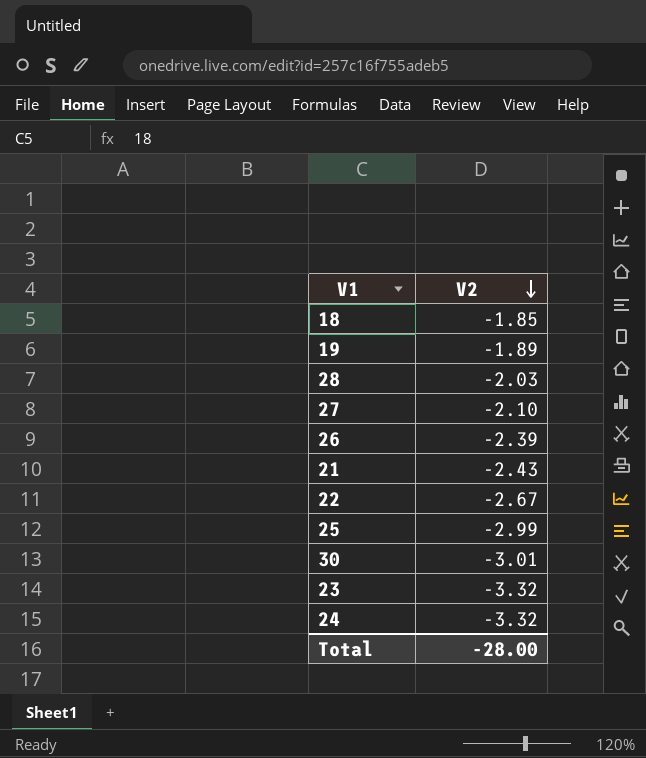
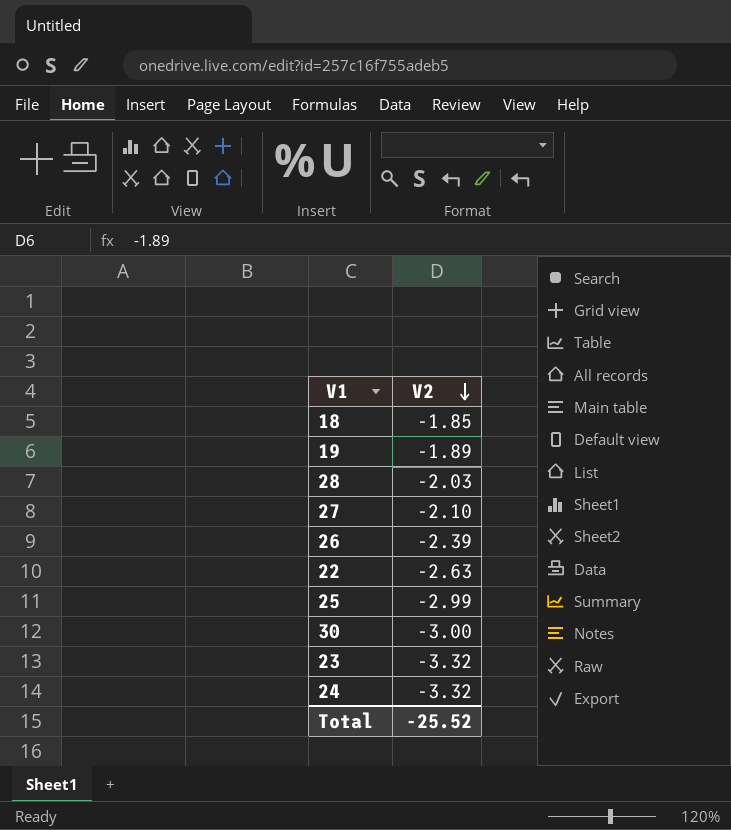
row 21: -2.43 -> none
22 | V2: -2.67 -> -2.63
30 | V2: -3.01 -> -3.00
Total | V2: -28.00 -> -25.52

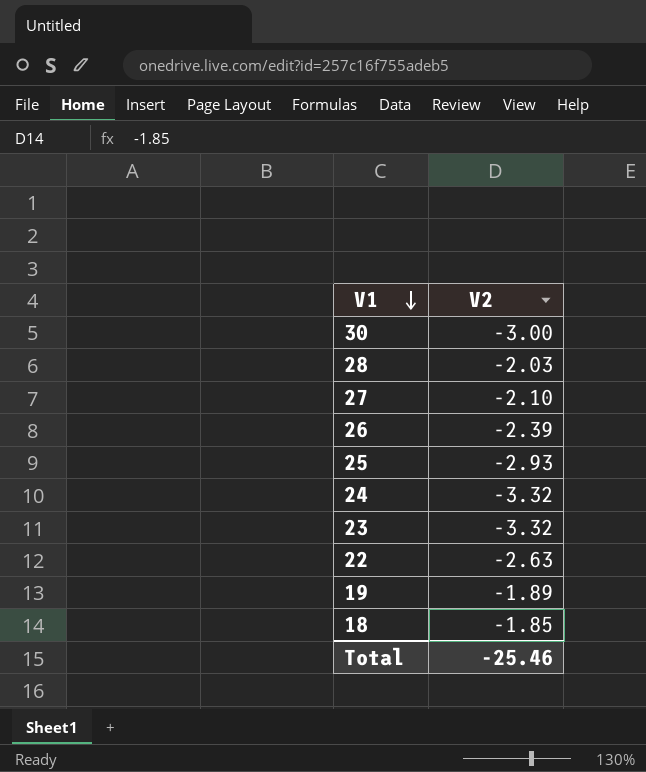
row order: V2 descending -> V1 descending
25 | V2: -2.99 -> -2.93
Total | V2: -25.52 -> -25.46

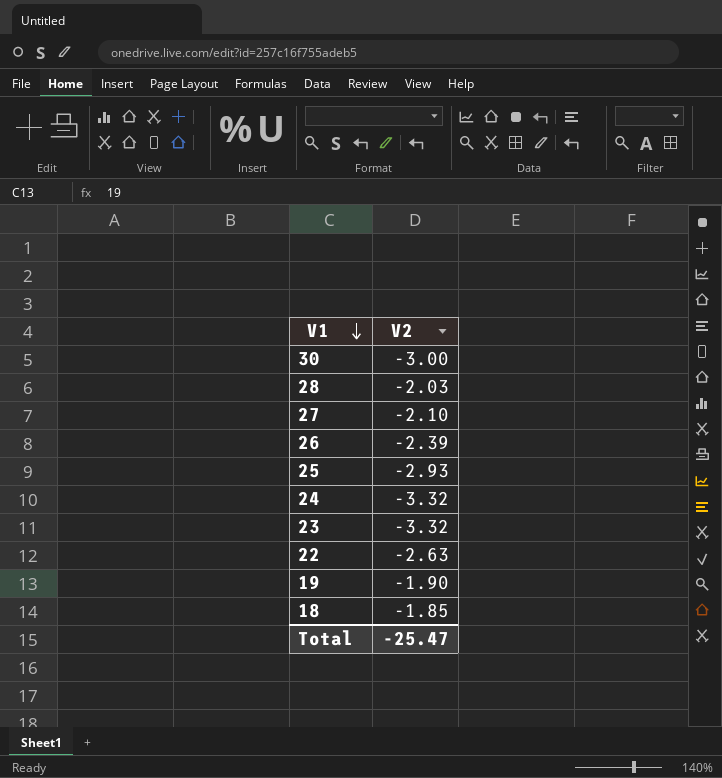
19 | V2: -1.89 -> -1.90
Total | V2: -25.46 -> -25.47

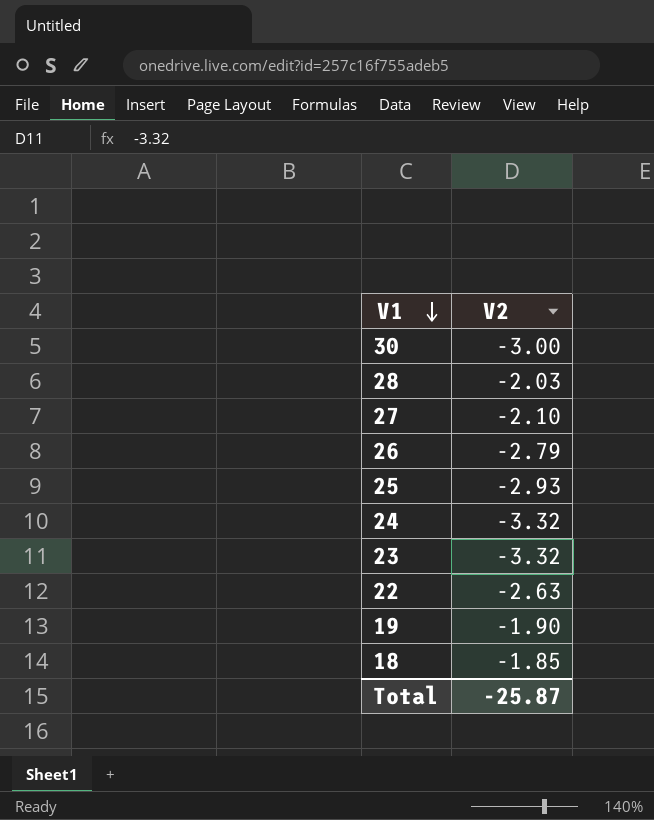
26 | V2: -2.39 -> -2.79
Total | V2: -25.47 -> -25.87

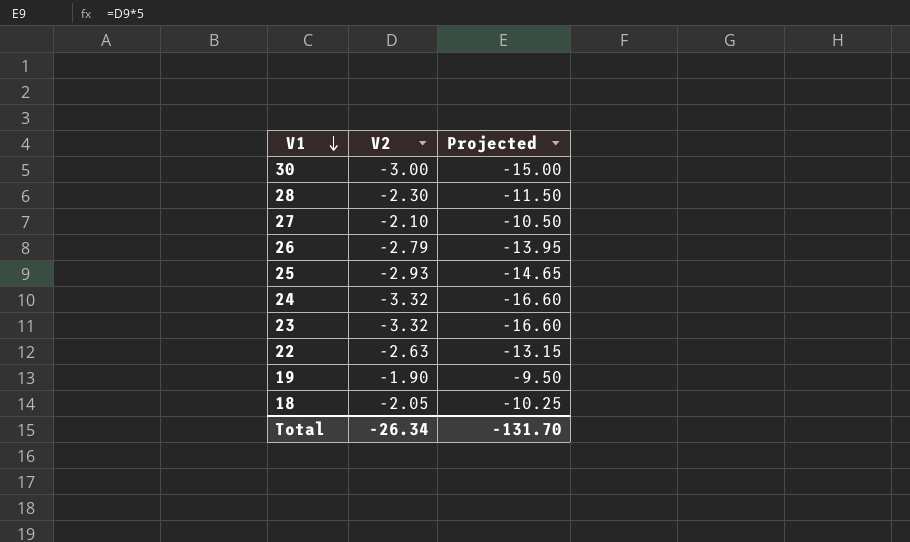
column Projected | formula: none -> [V2] * 5
28 | V2: -2.03 -> -2.30
18 | V2: -1.85 -> -2.05
Total | V2: -25.87 -> -26.34

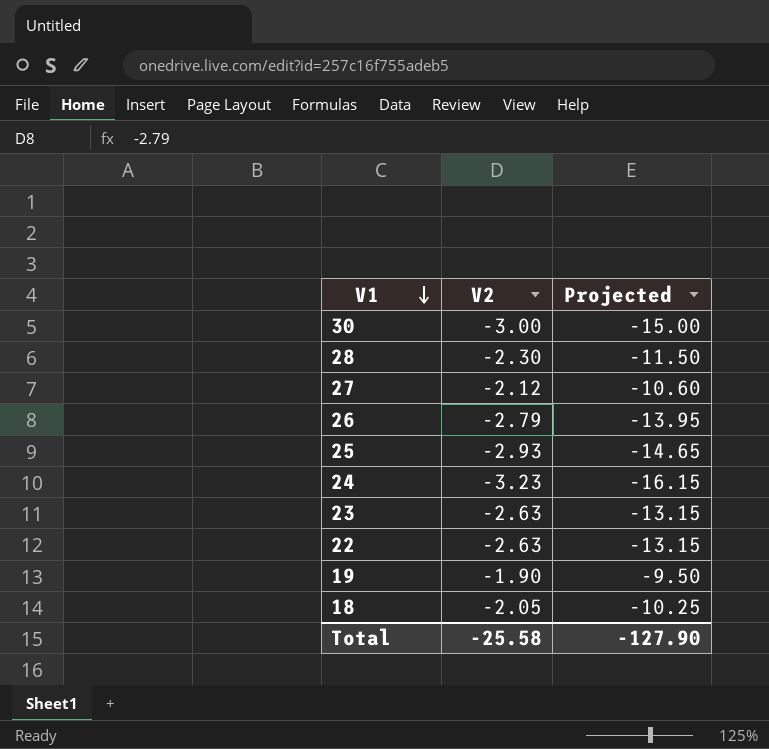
27 | V2: -2.10 -> -2.12
27 | Projected: -10.50 -> -10.60
24 | V2: -3.32 -> -3.23
24 | Projected: -16.60 -> -16.15
23 | V2: -3.32 -> -2.63
23 | Projected: -16.60 -> -13.15
Total | V2: -26.34 -> -25.58
Total | Projected: -131.70 -> -127.90

